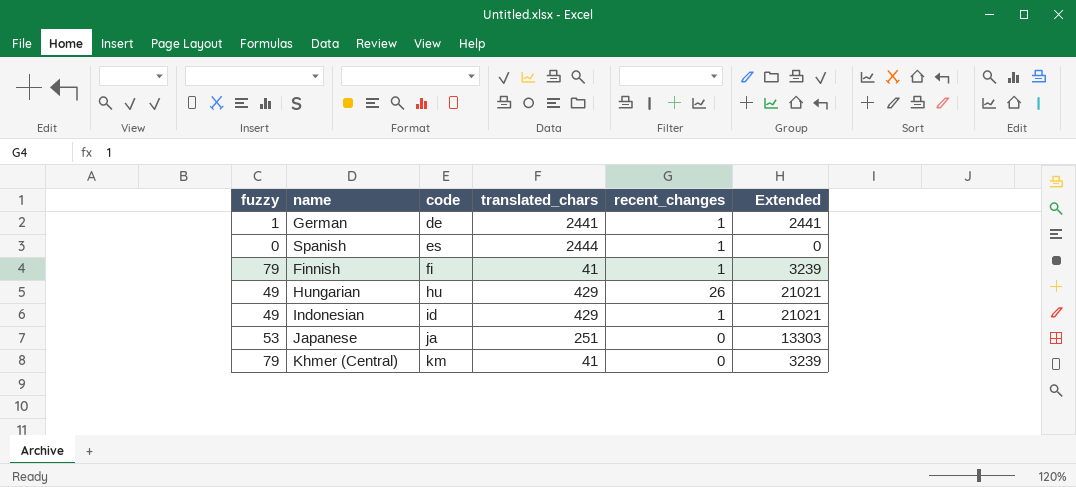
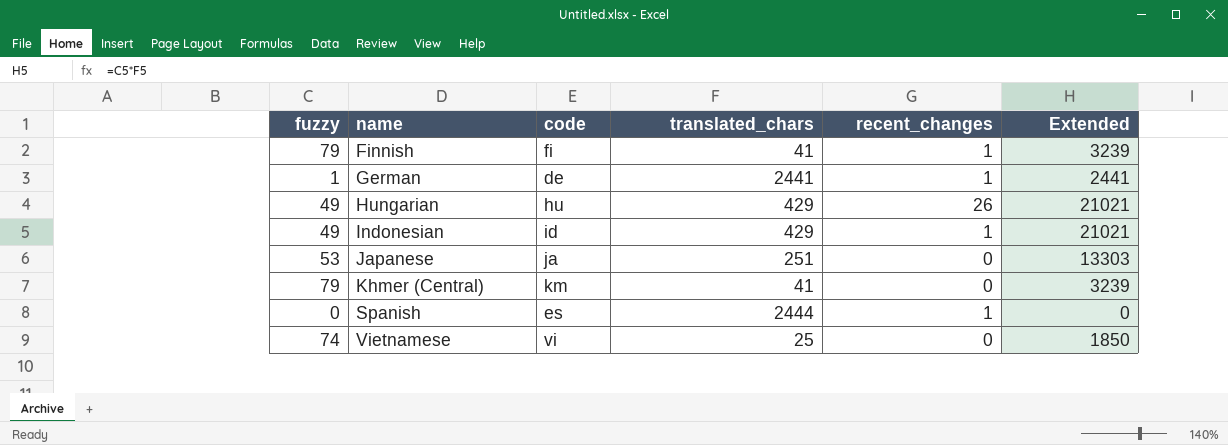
row order: code ascending -> name ascending
row Vietnamese: none -> 74 | vi | 25 | 0 | 1850

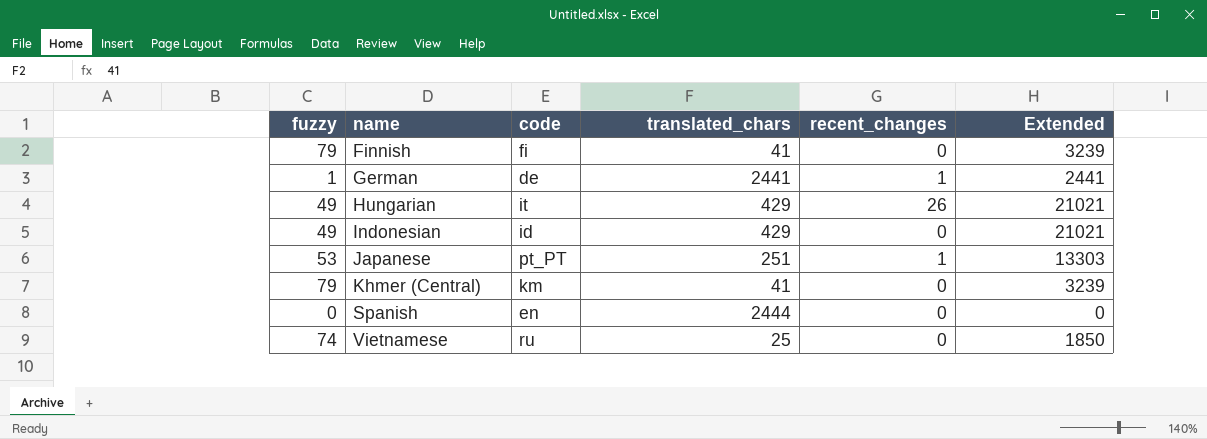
Finnish | recent_changes: 1 -> 0
Hungarian | code: hu -> it
Indonesian | recent_changes: 1 -> 0
Japanese | code: ja -> pt_PT
Japanese | recent_changes: 0 -> 1
Spanish | code: es -> en
Spanish | recent_changes: 1 -> 0
Vietnamese | code: vi -> ru

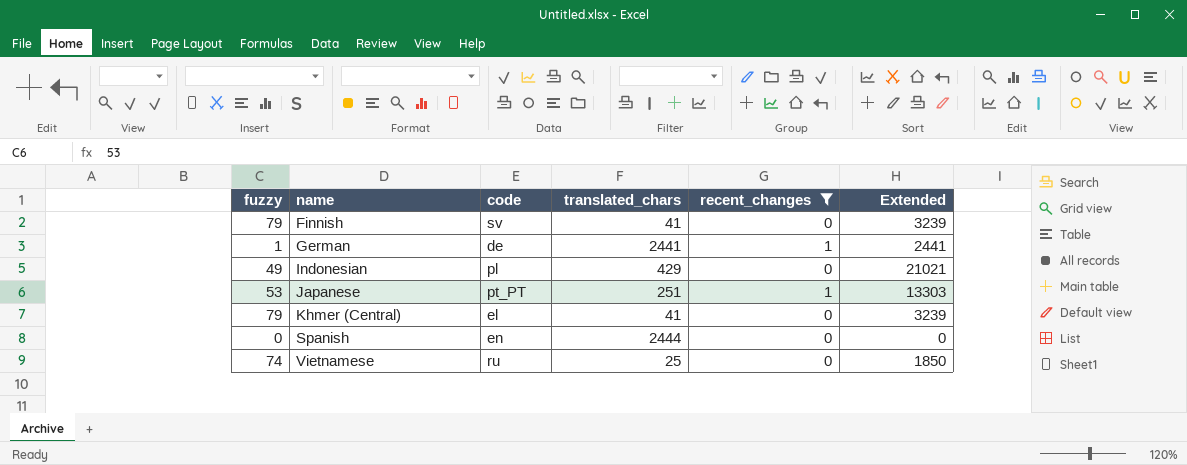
filter: none -> recent_changes != 26
Finnish | code: fi -> sv
Indonesian | code: id -> pl
Khmer (Central) | code: km -> el

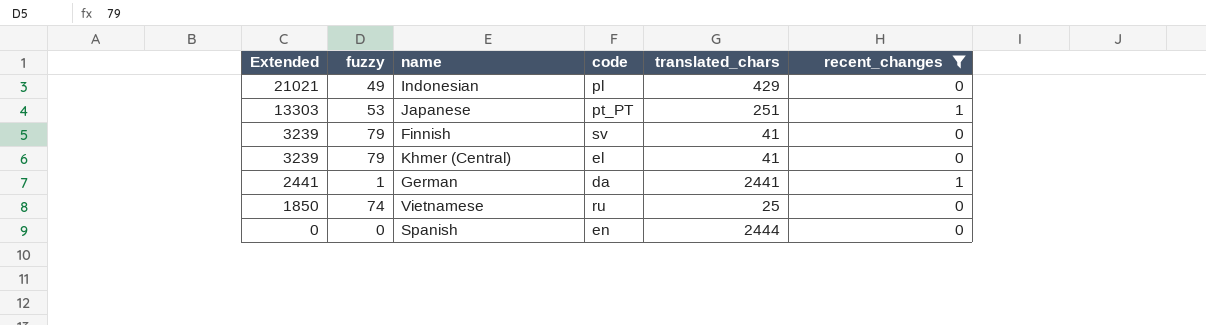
row order: name ascending -> Extended descending
column Extended | position: 6 -> 1
German | code: de -> da

